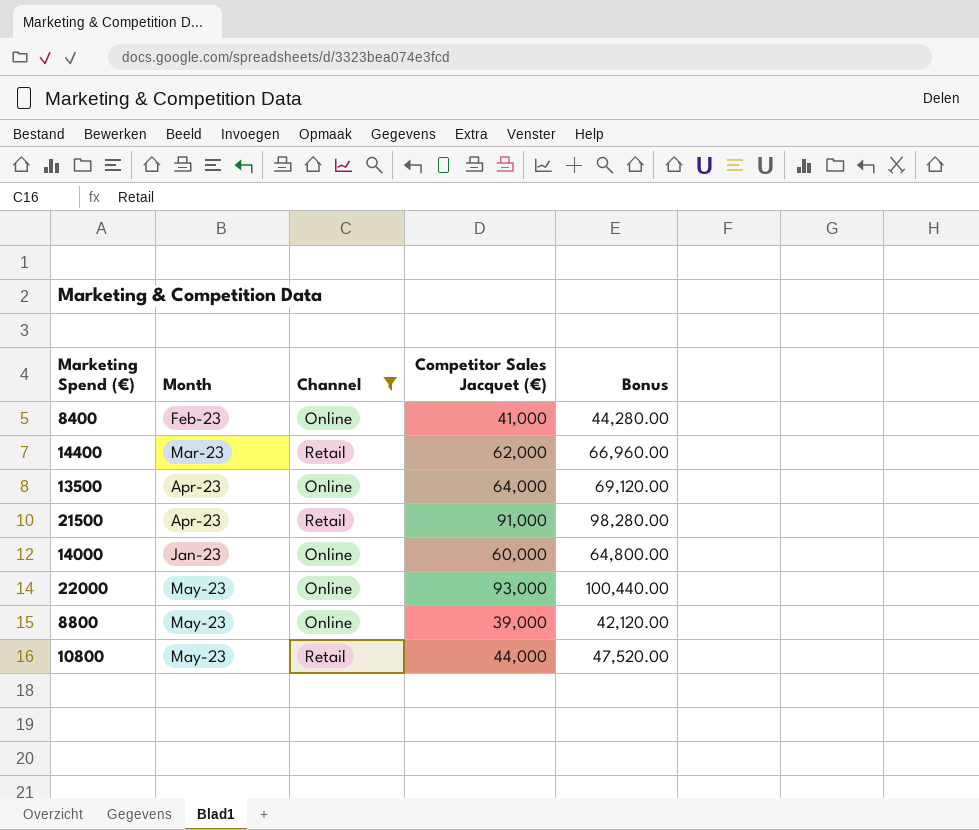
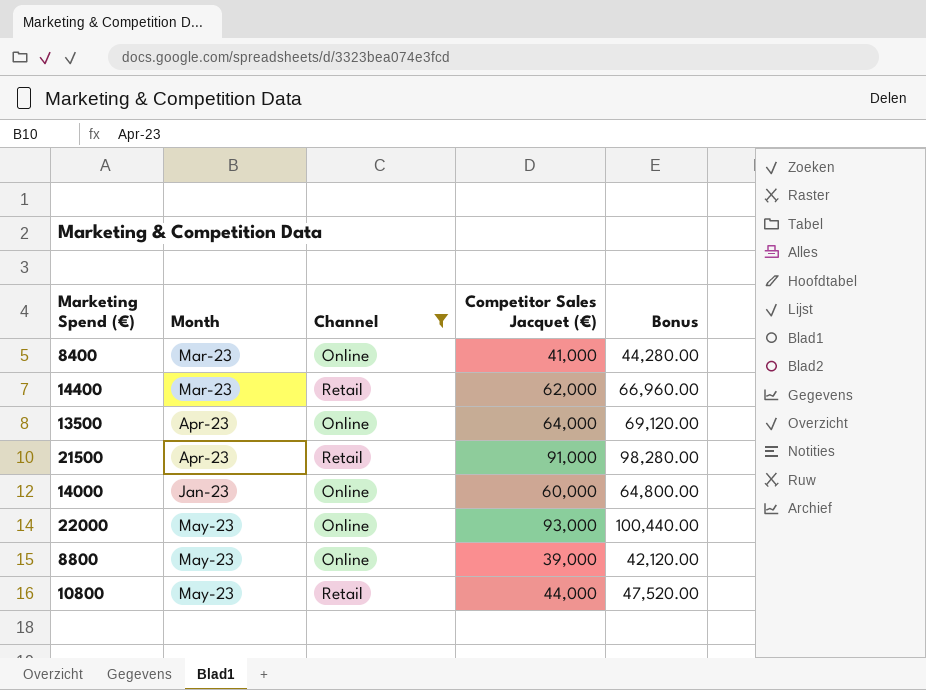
8400 | Month: Feb-23 -> Mar-23

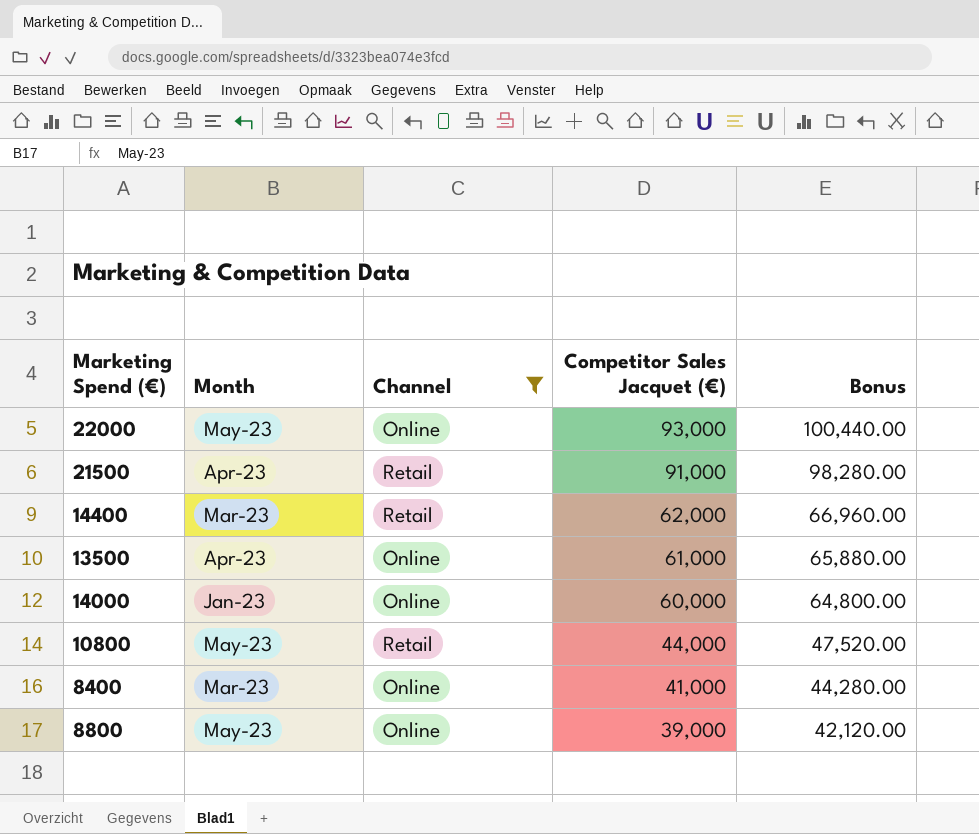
row order: none -> Competitor Sales Jacquet (€) descending
13500 | Competitor Sales Jacquet (€): 64,000 -> 61,000
13500 | Bonus: 69,120.00 -> 65,880.00

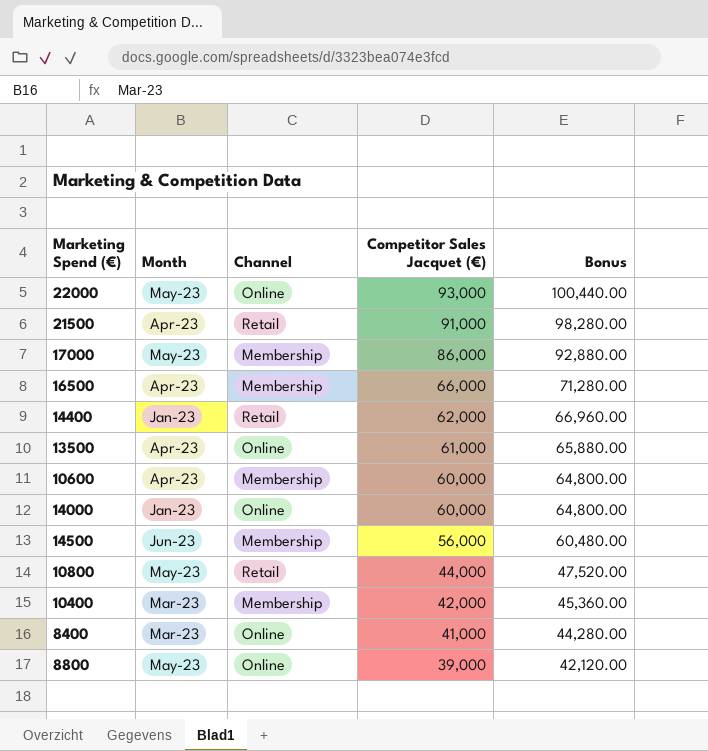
filter: Channel != Membership -> none
14400 | Month: Mar-23 -> Jan-23

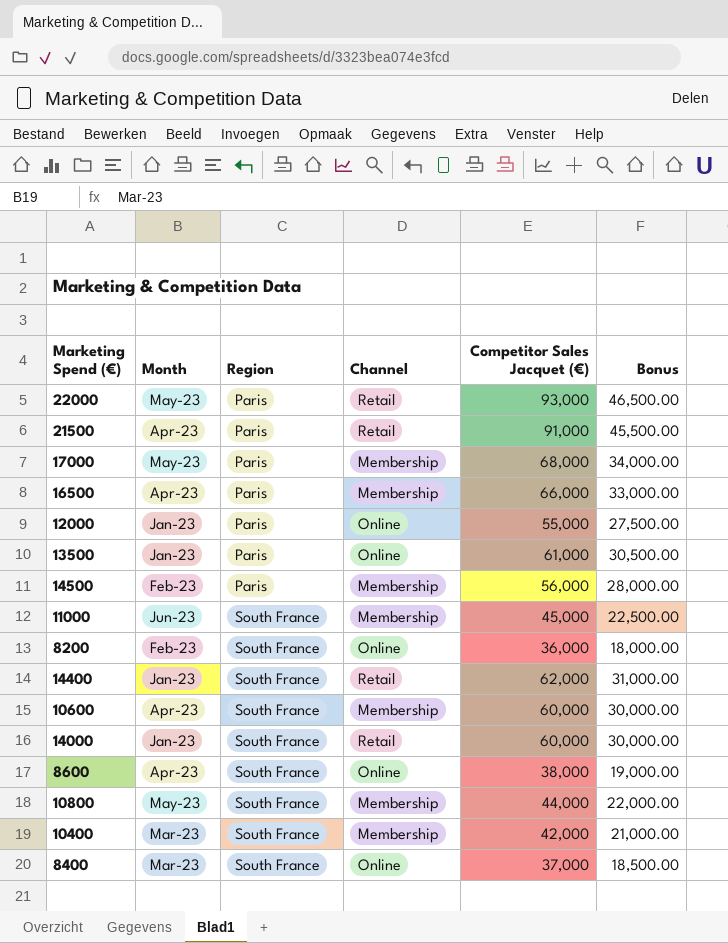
row order: Competitor Sales Jacquet (€) descending -> Region ascending
column Region | position: none -> 3
column Bonus | formula: [Competitor Sales Jacquet (€)] * 1.08 -> [Competitor Sales Jacquet (€)] * 0.5
row 8800: May-23 | Online | 39,000 | 42,120.00 -> none
22000 | Channel: Online -> Retail
17000 | Competitor Sales Jacquet (€): 86,000 -> 68,000
row 12000: none -> Jan-23 | Paris | Online | 55,000 | 27,500.00
13500 | Month: Apr-23 -> Jan-23
14500 | Month: Jun-23 -> Feb-23
row 11000: none -> Jun-23 | South France | Membership | 45,000 | 22,500.00
row 8200: none -> Feb-23 | South France | Online | 36,000 | 18,000.00
14000 | Channel: Online -> Retail
row 8600: none -> Apr-23 | South France | Online | 38,000 | 19,000.00
10800 | Channel: Retail -> Membership
8400 | Competitor Sales Jacquet (€): 41,000 -> 37,000

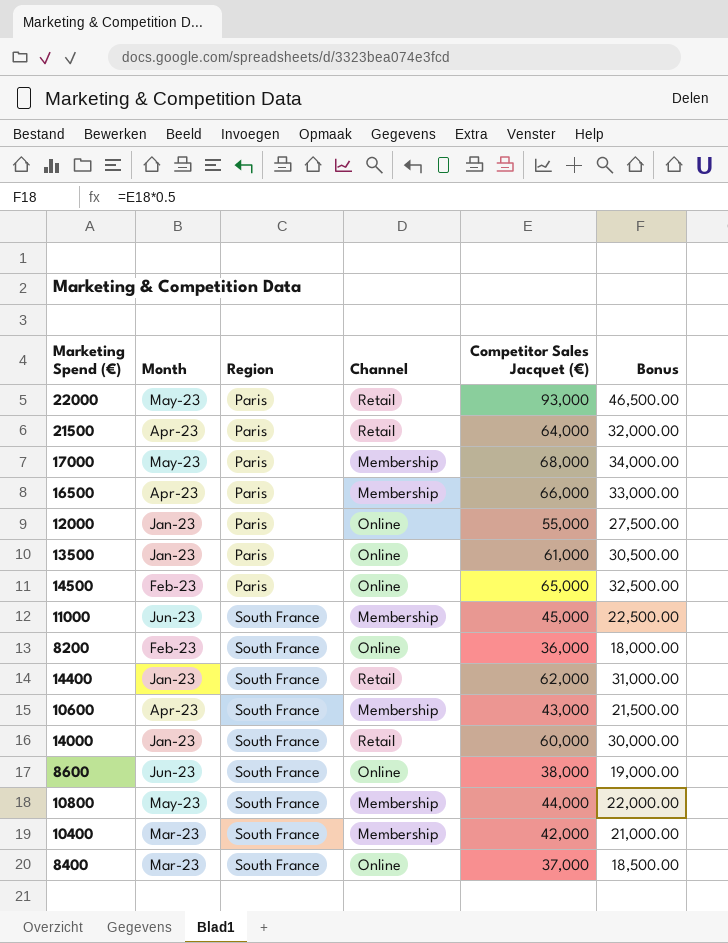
21500 | Competitor Sales Jacquet (€): 91,000 -> 64,000
21500 | Bonus: 45,500.00 -> 32,000.00
14500 | Channel: Membership -> Online
14500 | Competitor Sales Jacquet (€): 56,000 -> 65,000
14500 | Bonus: 28,000.00 -> 32,500.00
10600 | Competitor Sales Jacquet (€): 60,000 -> 43,000
10600 | Bonus: 30,000.00 -> 21,500.00
8600 | Month: Apr-23 -> Jun-23

